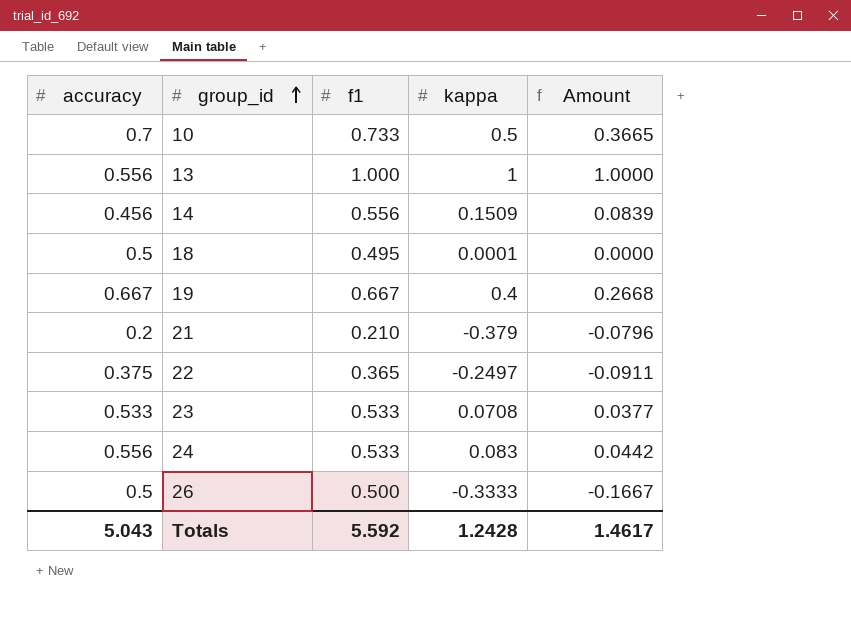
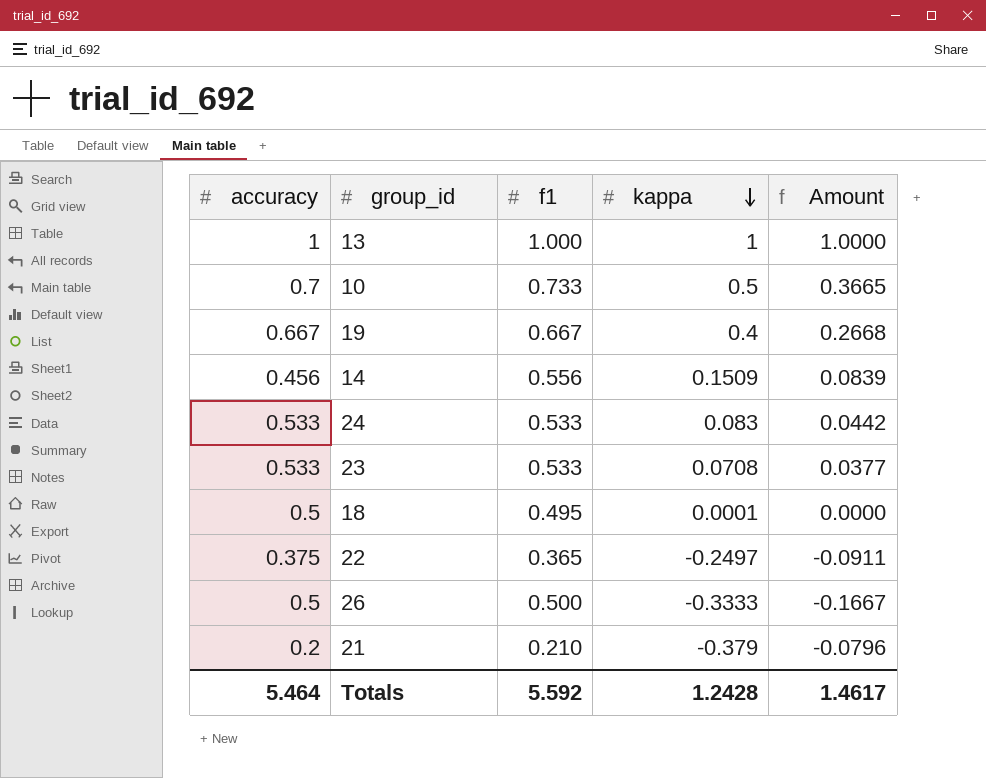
row order: group_id ascending -> kappa descending
13 | accuracy: 0.556 -> 1
24 | accuracy: 0.556 -> 0.533
Totals | accuracy: 5.043 -> 5.464

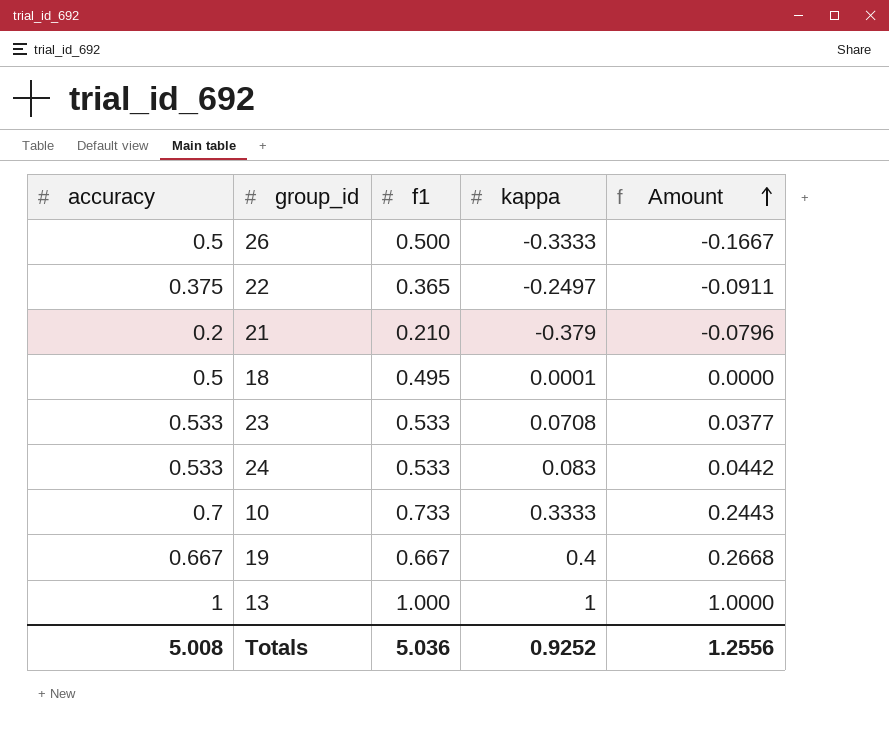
row order: kappa descending -> Amount ascending
row 14: 0.456 | 0.556 | 0.1509 | 0.0839 -> none
10 | kappa: 0.5 -> 0.3333
10 | Amount: 0.3665 -> 0.2443
Totals | accuracy: 5.464 -> 5.008
Totals | f1: 5.592 -> 5.036
Totals | kappa: 1.2428 -> 0.9252
Totals | Amount: 1.4617 -> 1.2556

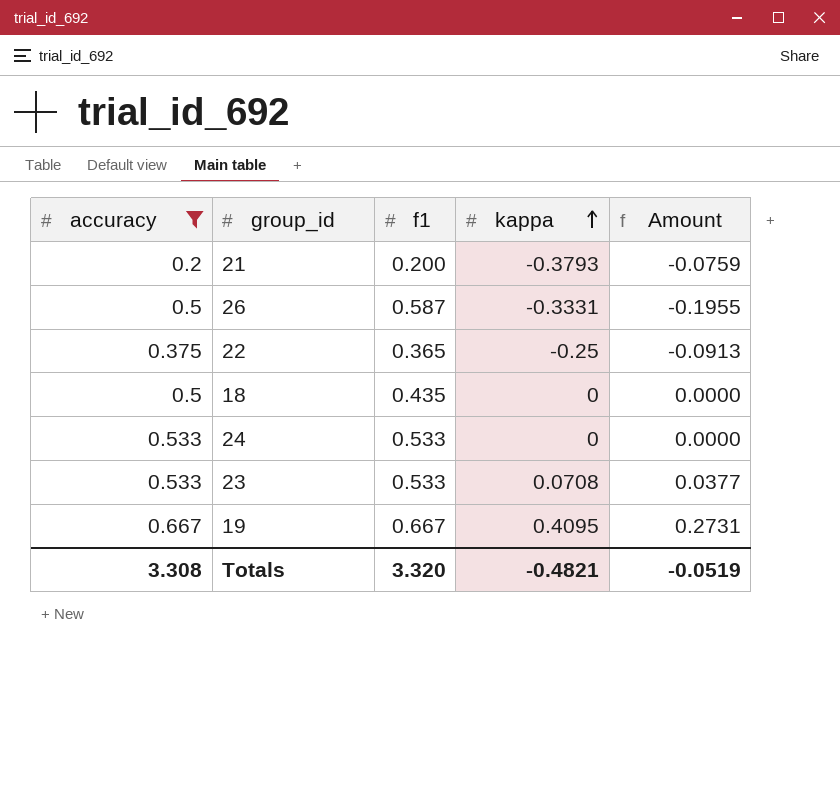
filter: none -> accuracy <= 0.667
row order: Amount ascending -> kappa ascending
21 | f1: 0.210 -> 0.200
21 | kappa: -0.379 -> -0.3793
21 | Amount: -0.0796 -> -0.0759
26 | f1: 0.500 -> 0.587
26 | kappa: -0.3333 -> -0.3331
26 | Amount: -0.1667 -> -0.1955
22 | kappa: -0.2497 -> -0.25
22 | Amount: -0.0911 -> -0.0913
18 | f1: 0.495 -> 0.435
18 | kappa: 0.0001 -> 0
24 | kappa: 0.083 -> 0
24 | Amount: 0.0442 -> 0.0000
19 | kappa: 0.4 -> 0.4095
19 | Amount: 0.2668 -> 0.2731
Totals | accuracy: 5.008 -> 3.308
Totals | f1: 5.036 -> 3.320
Totals | kappa: 0.9252 -> -0.4821
Totals | Amount: 1.2556 -> -0.0519

